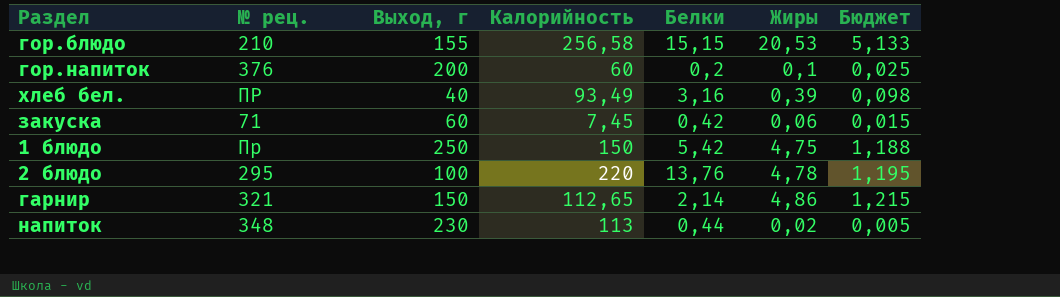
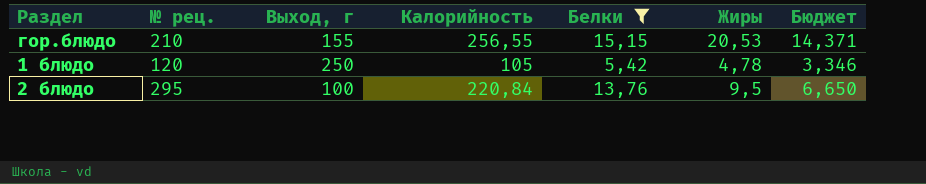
filter: none -> Белки >= 5,42
column Бюджет | formula: [Жиры] * 0,25 -> [Жиры] * 0,7
гор.блюдо | Калорийность: 256,58 -> 256,55
1 блюдо | № рец.: Пр -> 120
1 блюдо | Калорийность: 150 -> 105
1 блюдо | Жиры: 4,75 -> 4,78
2 блюдо | Калорийность: 220 -> 220,84
2 блюдо | Жиры: 4,78 -> 9,5

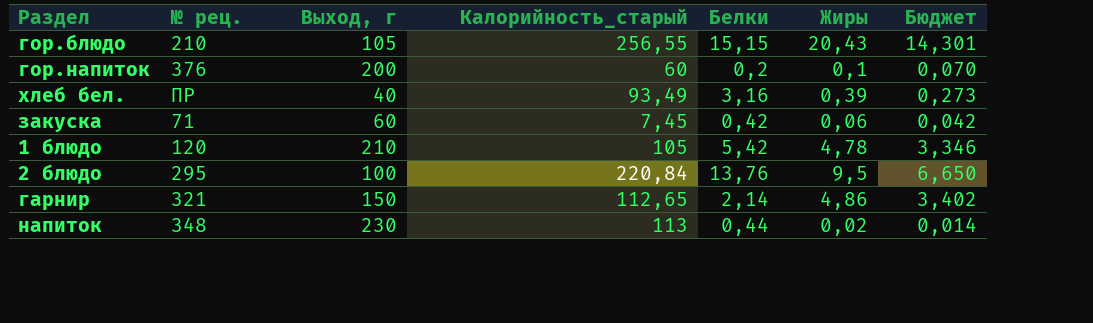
filter: Белки >= 5,42 -> none
column name: Калорийность -> Калорийность_старый
гор.блюдо | Выход, г: 155 -> 105
гор.блюдо | Жиры: 20,53 -> 20,43
гор.блюдо | Бюджет: 14,371 -> 14,301
1 блюдо | Выход, г: 250 -> 210

